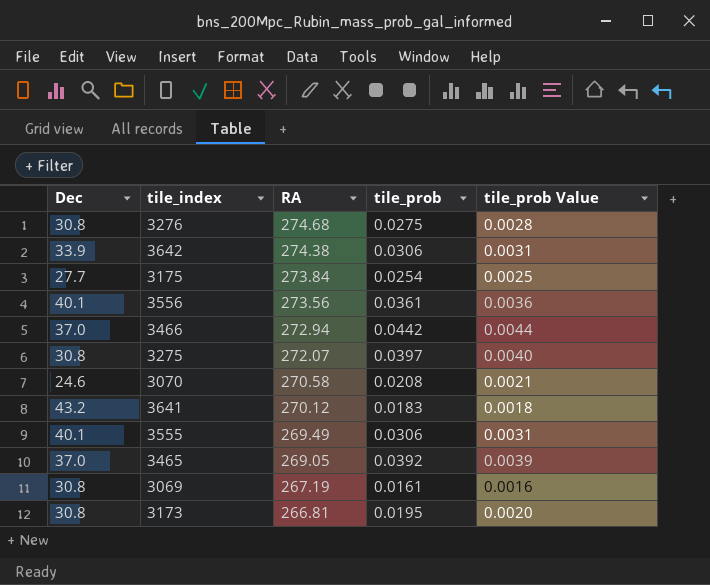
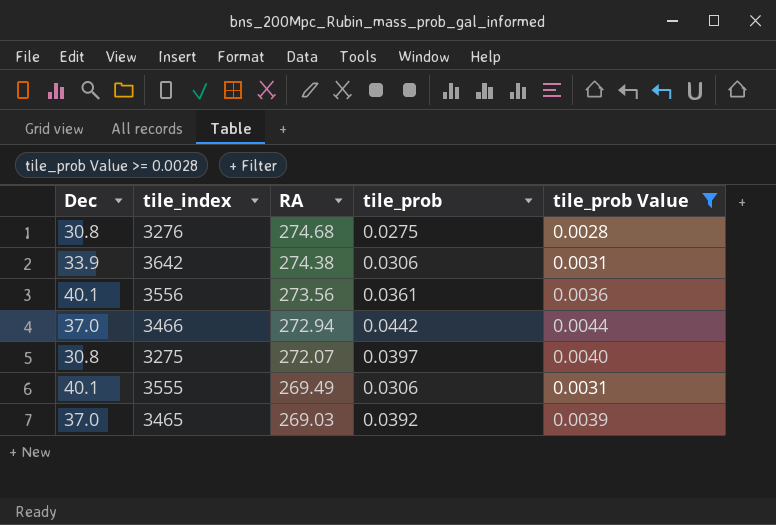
filter: none -> tile_prob Value >= 0.0028
3465 | RA: 269.05 -> 269.03

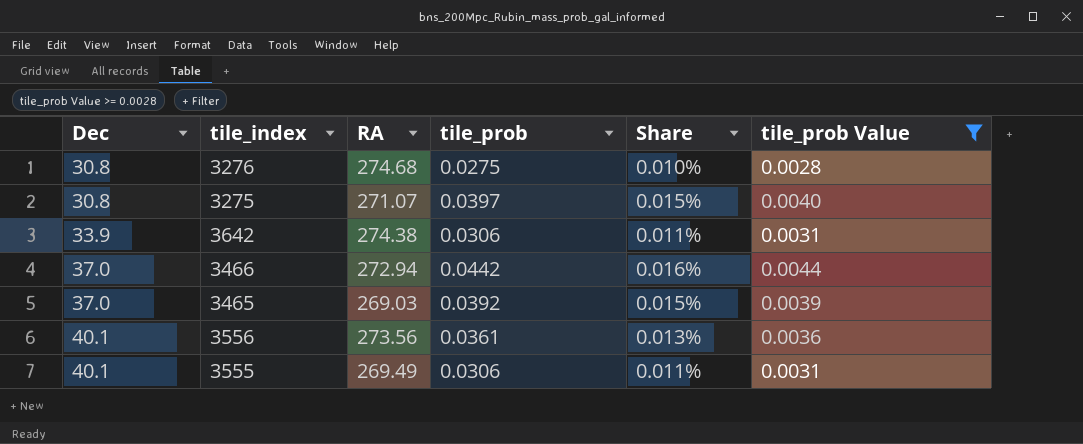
row order: RA descending -> Dec ascending
column Share | formula: none -> [tile_prob] / [RA]
3275 | RA: 272.07 -> 271.07

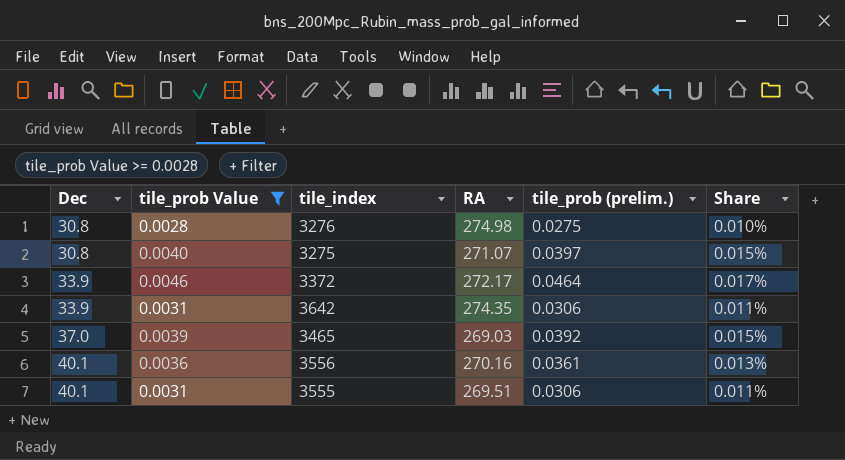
column tile_prob Value | position: 6 -> 2
column name: tile_prob -> tile_prob (prelim.)
row 3466: 37.0 | 272.94 | 0.0442 | 0.016% | 0.0044 -> none
3276 | RA: 274.68 -> 274.98
row 3372: none -> 33.9 | 0.0046 | 272.17 | 0.0464 | 0.017%
3642 | RA: 274.38 -> 274.35
3556 | RA: 273.56 -> 270.16
3555 | RA: 269.49 -> 269.51

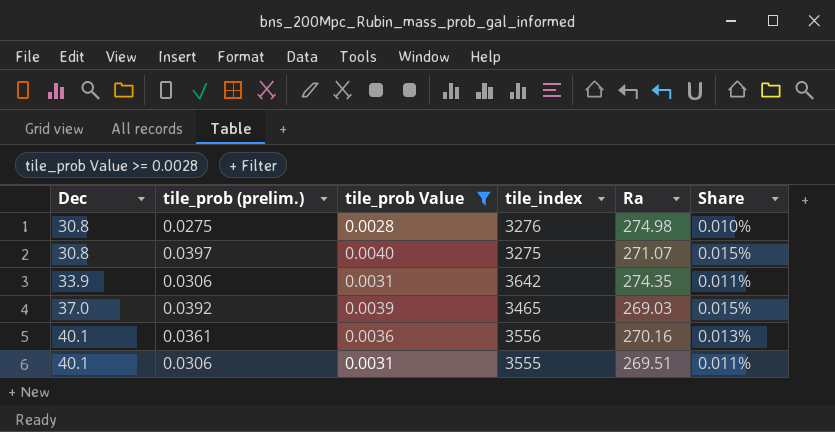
column tile_prob (prelim.) | position: 5 -> 2
column name: RA -> Ra
row 3372: 33.9 | 0.0046 | 272.17 | 0.0464 | 0.017% -> none

